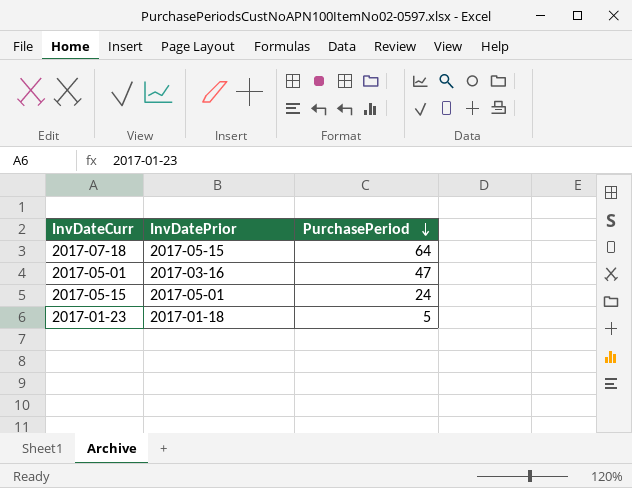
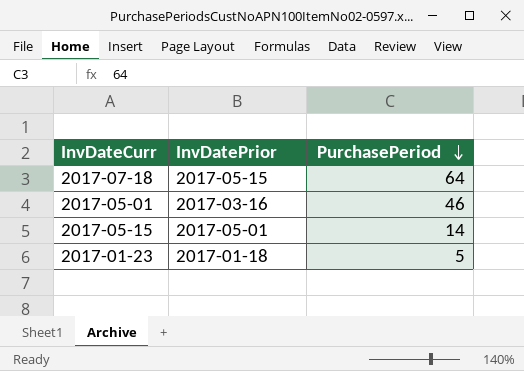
2017-05-01 | PurchasePeriod: 47 -> 46
2017-05-15 | PurchasePeriod: 24 -> 14

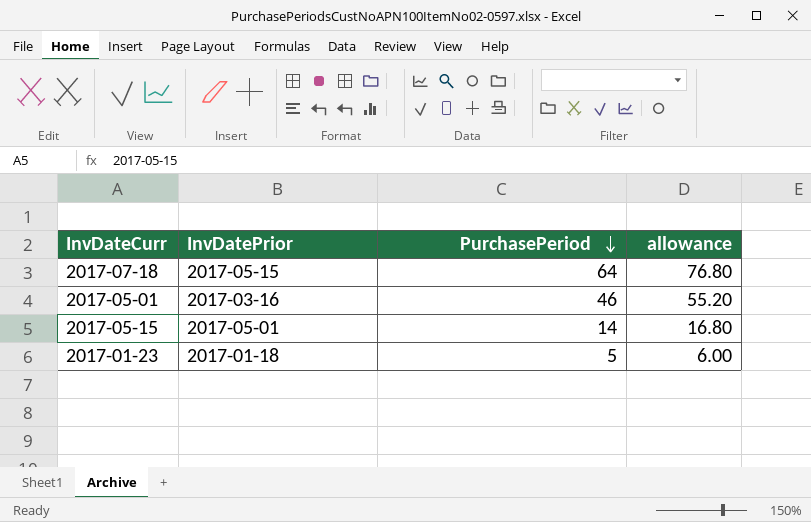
column allowance | formula: none -> [PurchasePeriod] * 1.2

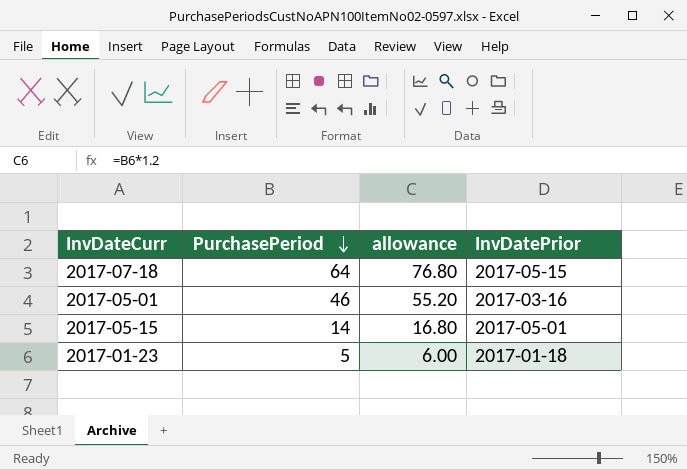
column InvDatePrior | position: 2 -> 4

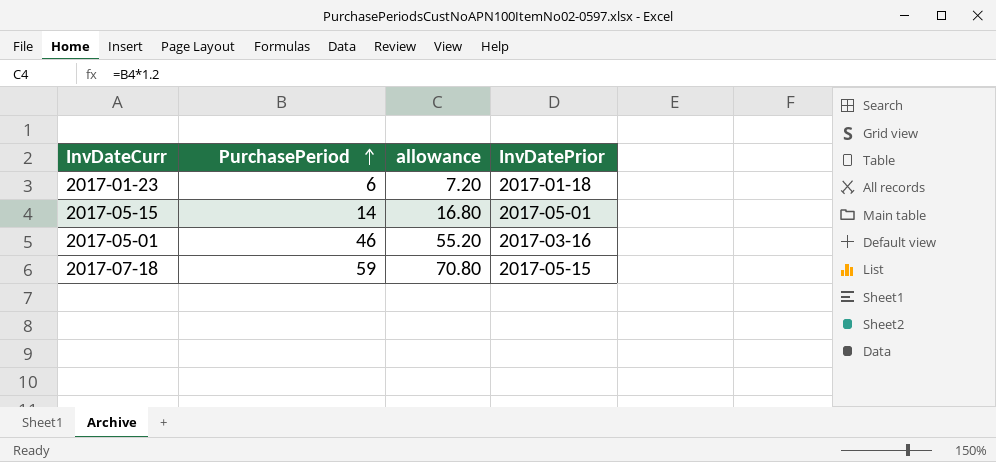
row order: PurchasePeriod descending -> PurchasePeriod ascending
2017-01-23 | PurchasePeriod: 5 -> 6
2017-01-23 | allowance: 6.00 -> 7.20
2017-07-18 | PurchasePeriod: 64 -> 59
2017-07-18 | allowance: 76.80 -> 70.80

